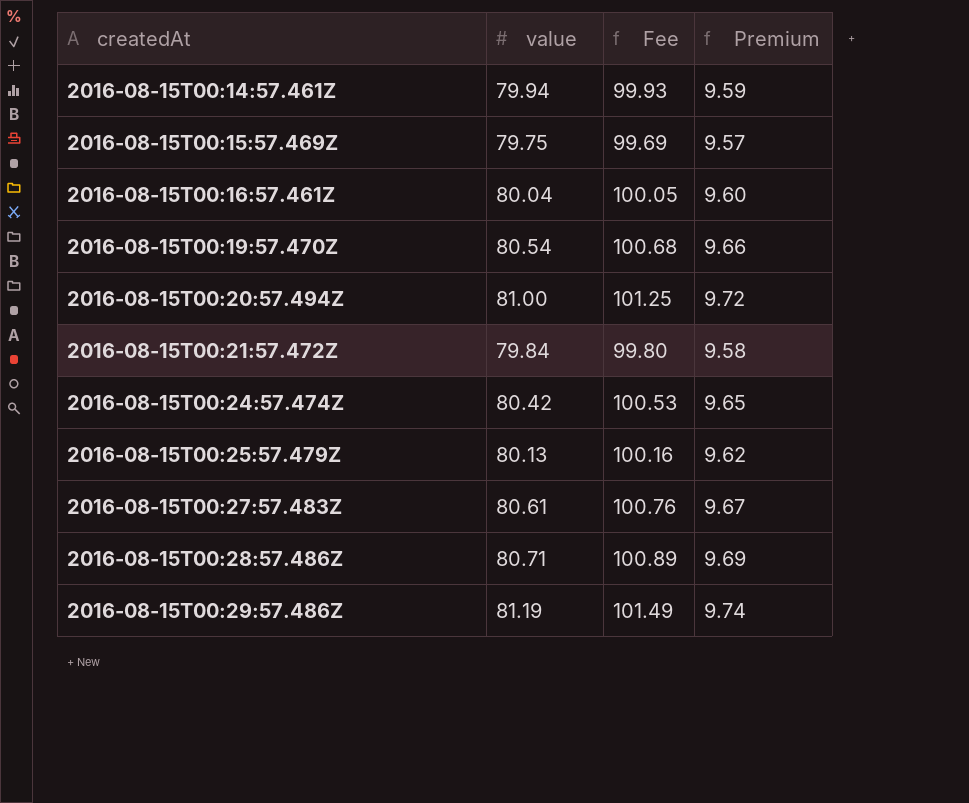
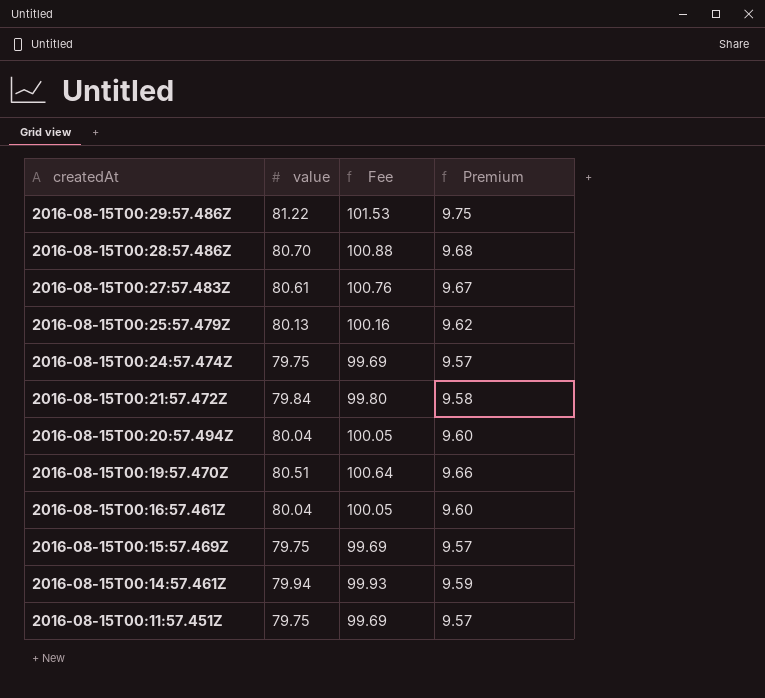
row order: createdAt ascending -> createdAt descending
2016-08-15T00:29:57.486Z | value: 81.19 -> 81.22
2016-08-15T00:29:57.486Z | Fee: 101.49 -> 101.53
2016-08-15T00:29:57.486Z | Premium: 9.74 -> 9.75
2016-08-15T00:28:57.486Z | value: 80.71 -> 80.70
2016-08-15T00:28:57.486Z | Fee: 100.89 -> 100.88
2016-08-15T00:28:57.486Z | Premium: 9.69 -> 9.68
2016-08-15T00:24:57.474Z | value: 80.42 -> 79.75
2016-08-15T00:24:57.474Z | Fee: 100.53 -> 99.69
2016-08-15T00:24:57.474Z | Premium: 9.65 -> 9.57
2016-08-15T00:20:57.494Z | value: 81.00 -> 80.04
2016-08-15T00:20:57.494Z | Fee: 101.25 -> 100.05
2016-08-15T00:20:57.494Z | Premium: 9.72 -> 9.60
2016-08-15T00:19:57.470Z | value: 80.54 -> 80.51
2016-08-15T00:19:57.470Z | Fee: 100.68 -> 100.64
row 2016-08-15T00:11:57.451Z: none -> 79.75 | 99.69 | 9.57

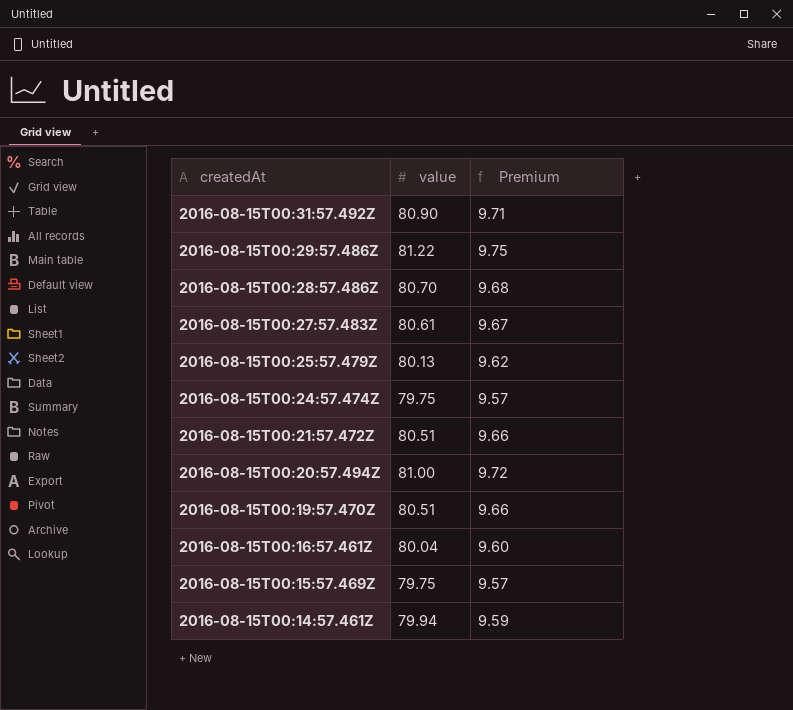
column Fee | formula: [value] * 1.25 -> none
row 2016-08-15T00:11:57.451Z: 79.75 | 99.69 | 9.57 -> none
row 2016-08-15T00:31:57.492Z: none -> 80.90 | 9.71
2016-08-15T00:21:57.472Z | value: 79.84 -> 80.51
2016-08-15T00:21:57.472Z | Premium: 9.58 -> 9.66
2016-08-15T00:20:57.494Z | value: 80.04 -> 81.00
2016-08-15T00:20:57.494Z | Premium: 9.60 -> 9.72

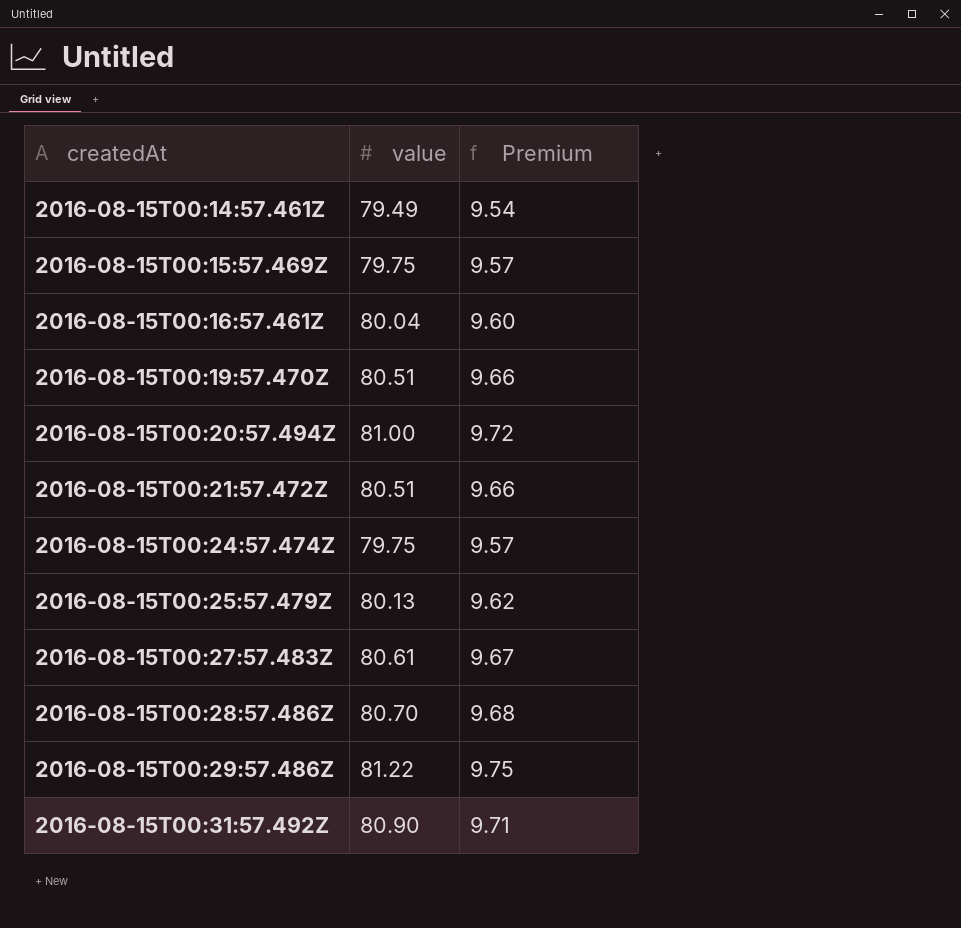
row order: createdAt descending -> createdAt ascending
2016-08-15T00:14:57.461Z | value: 79.94 -> 79.49
2016-08-15T00:14:57.461Z | Premium: 9.59 -> 9.54

